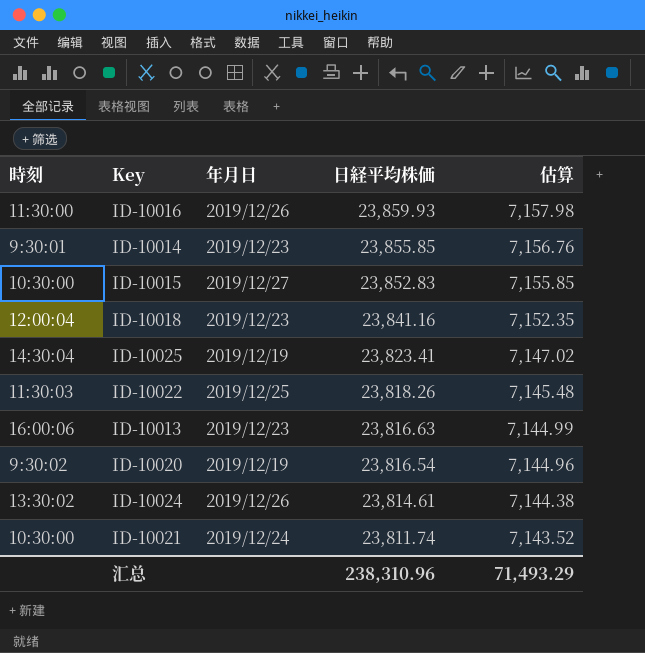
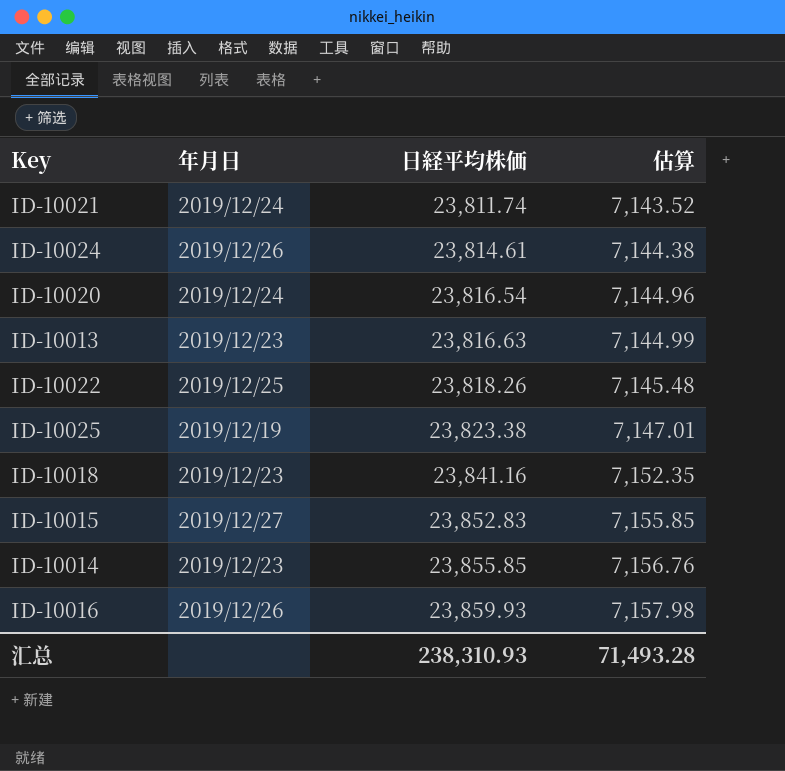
row order: 日経平均株価 descending -> 日経平均株価 ascending
column 時刻 | position: 1 -> none
ID-10020 | 年月日: 2019/12/19 -> 2019/12/24
ID-10025 | 日経平均株価: 23,823.41 -> 23,823.38
ID-10025 | 估算: 7,147.02 -> 7,147.01
汇总 | 日経平均株価: 238,310.96 -> 238,310.93
汇总 | 估算: 71,493.29 -> 71,493.28

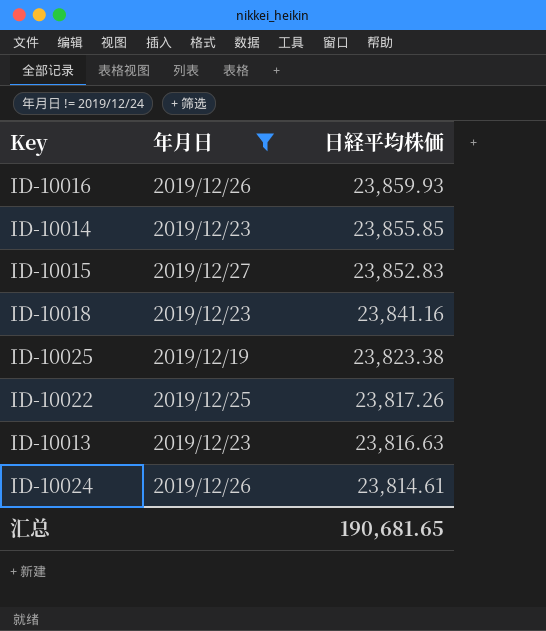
filter: none -> 年月日 != 2019/12/24
row order: 日経平均株価 ascending -> 日経平均株価 descending
column 估算 | formula: [日経平均株価] * 0.3 -> none
ID-10022 | 日経平均株価: 23,818.26 -> 23,817.26
汇总 | 日経平均株価: 238,310.93 -> 190,681.65

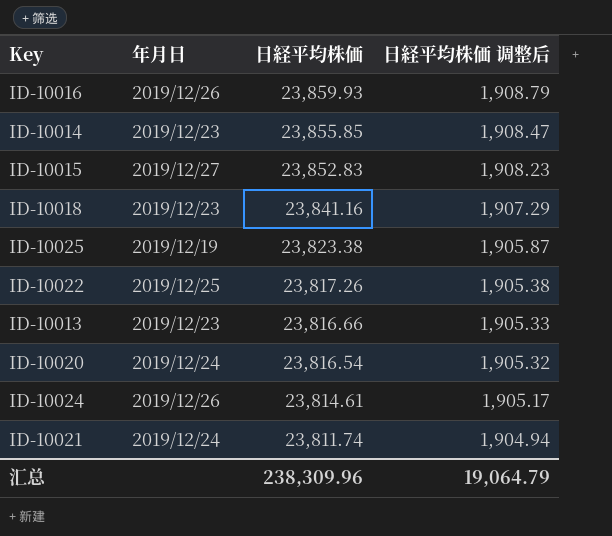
filter: 年月日 != 2019/12/24 -> none
column 日経平均株価 调整后 | formula: none -> [日経平均株価] * 0.08
ID-10013 | 日経平均株価: 23,816.63 -> 23,816.66
汇总 | 日経平均株価: 190,681.65 -> 238,309.96

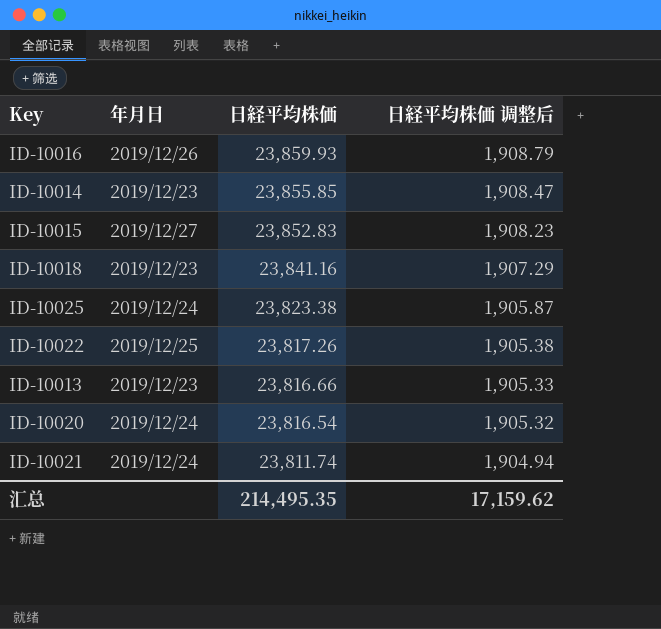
row ID-10024: 2019/12/26 | 23,814.61 | 1,905.17 -> none
ID-10025 | 年月日: 2019/12/19 -> 2019/12/24
汇总 | 日経平均株価: 238,309.96 -> 214,495.35
汇总 | 日経平均株価 调整后: 19,064.79 -> 17,159.62

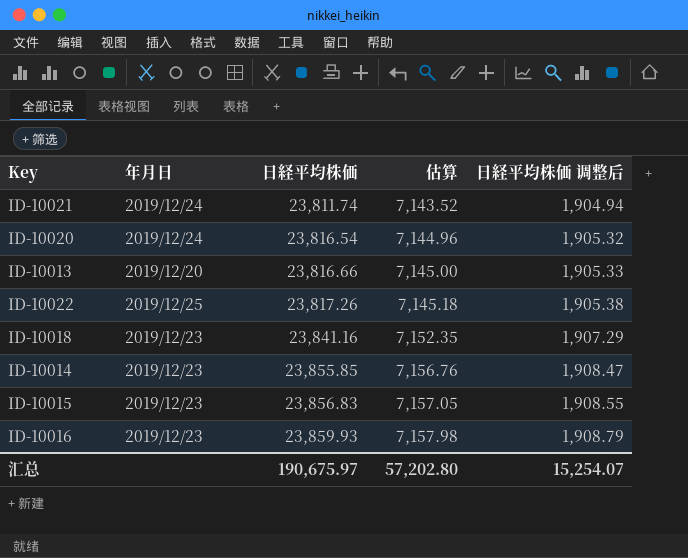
row order: 日経平均株価 descending -> 日経平均株価 ascending
column 估算 | formula: none -> [日経平均株価] * 0.3
row ID-10025: 2019/12/24 | 23,823.38 | 1,905.87 -> none
ID-10013 | 年月日: 2019/12/23 -> 2019/12/20
ID-10015 | 年月日: 2019/12/27 -> 2019/12/23
ID-10015 | 日経平均株価: 23,852.83 -> 23,856.83
ID-10015 | 日経平均株価 调整后: 1,908.23 -> 1,908.55
ID-10016 | 年月日: 2019/12/26 -> 2019/12/23
汇总 | 日経平均株価: 214,495.35 -> 190,675.97
汇总 | 日経平均株価 调整后: 17,159.62 -> 15,254.07

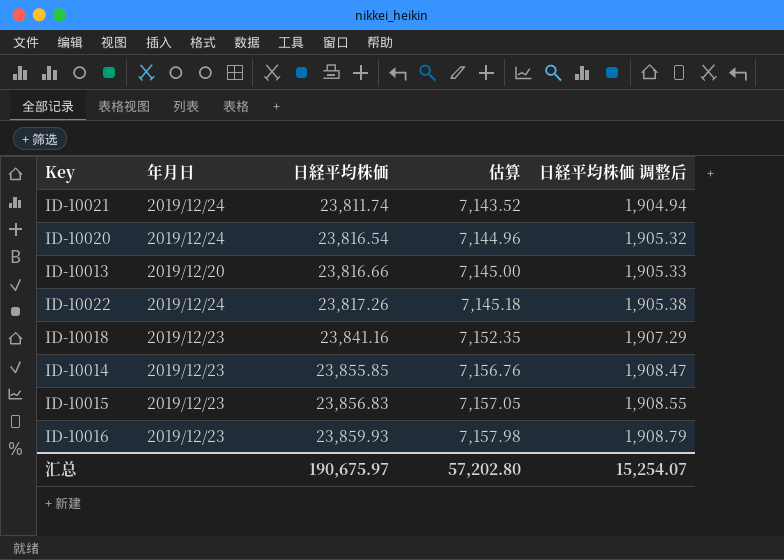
ID-10022 | 年月日: 2019/12/25 -> 2019/12/24

